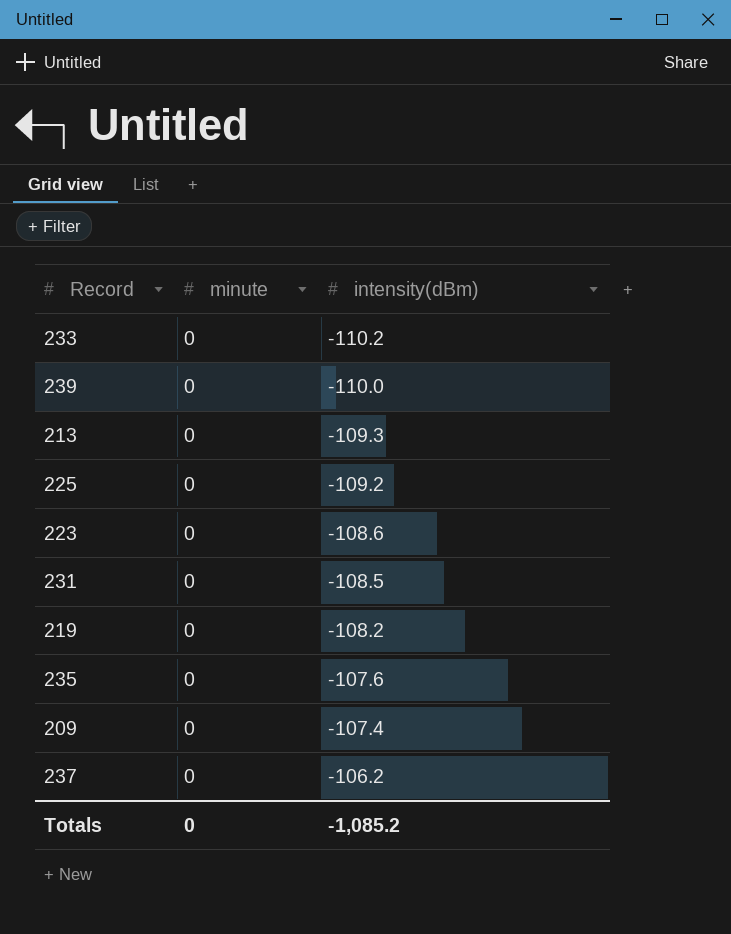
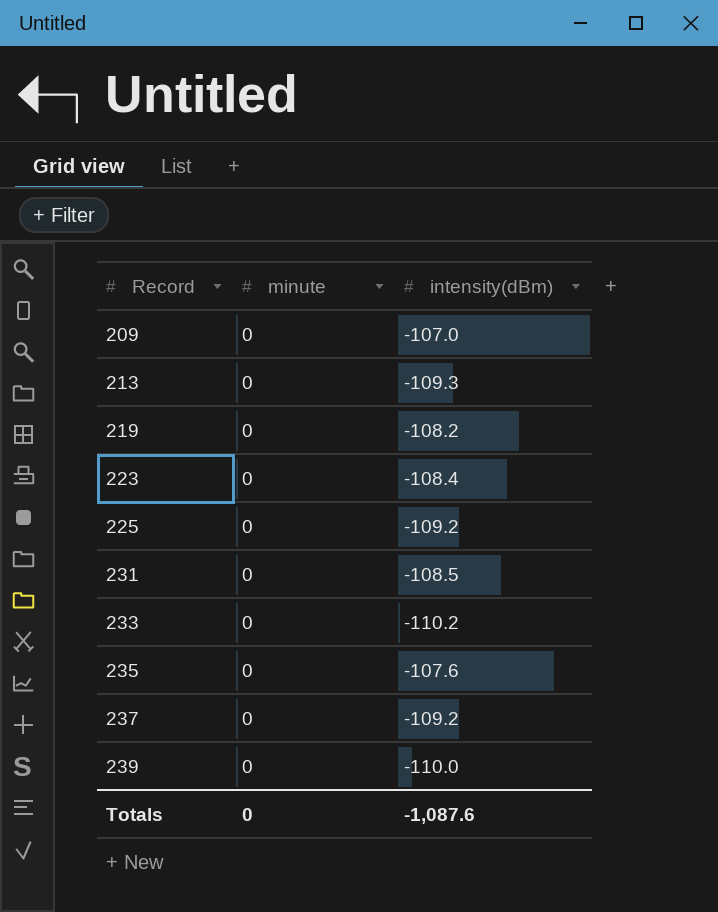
row order: intensity(dBm) ascending -> Record ascending
209 | intensity(dBm): -107.4 -> -107.0
223 | intensity(dBm): -108.6 -> -108.4
237 | intensity(dBm): -106.2 -> -109.2
Totals | intensity(dBm): -1,085.2 -> -1,087.6

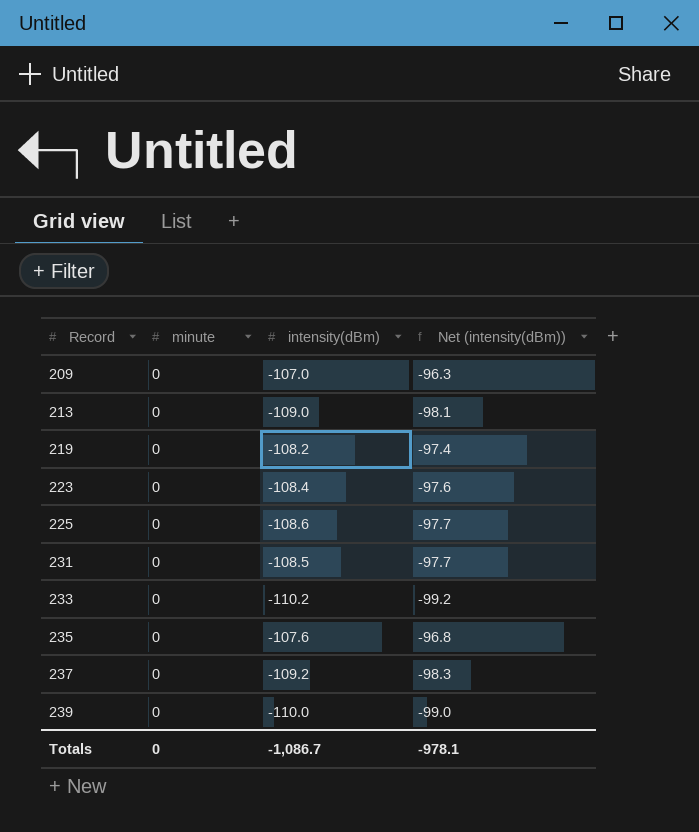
column Net (intensity(dBm)) | formula: none -> [intensity(dBm)] * 0.9
213 | intensity(dBm): -109.3 -> -109.0
225 | intensity(dBm): -109.2 -> -108.6
Totals | intensity(dBm): -1,087.6 -> -1,086.7

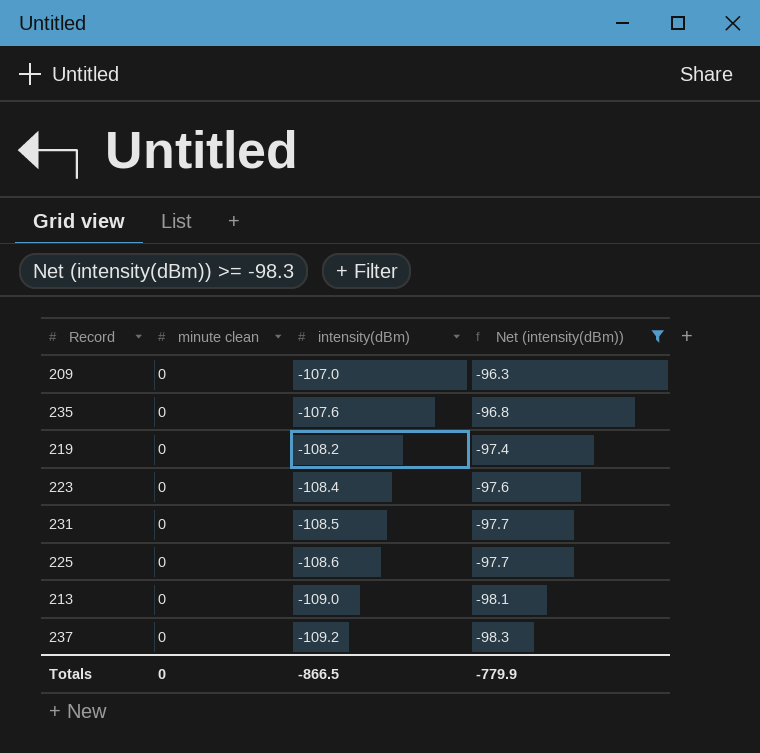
filter: none -> Net (intensity(dBm)) >= -98.3
row order: Record ascending -> intensity(dBm) descending
column name: minute -> minute clean
Totals | intensity(dBm): -1,086.7 -> -866.5
Totals | Net (intensity(dBm)): -978.1 -> -779.9

